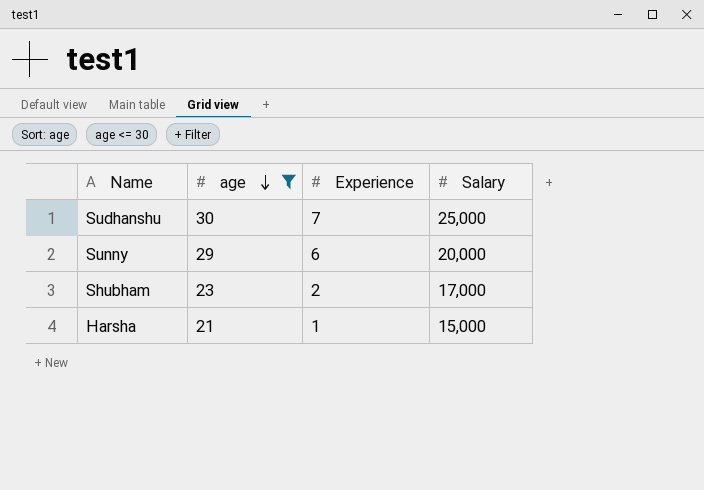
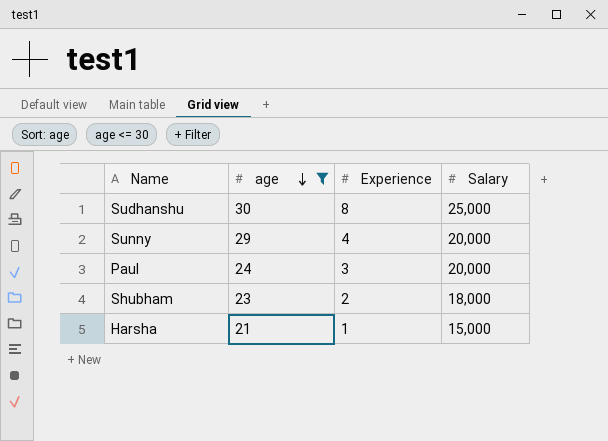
Sudhanshu | Experience: 7 -> 8
Sunny | Experience: 6 -> 4
row Paul: none -> 24 | 3 | 20,000
Shubham | Salary: 17,000 -> 18,000

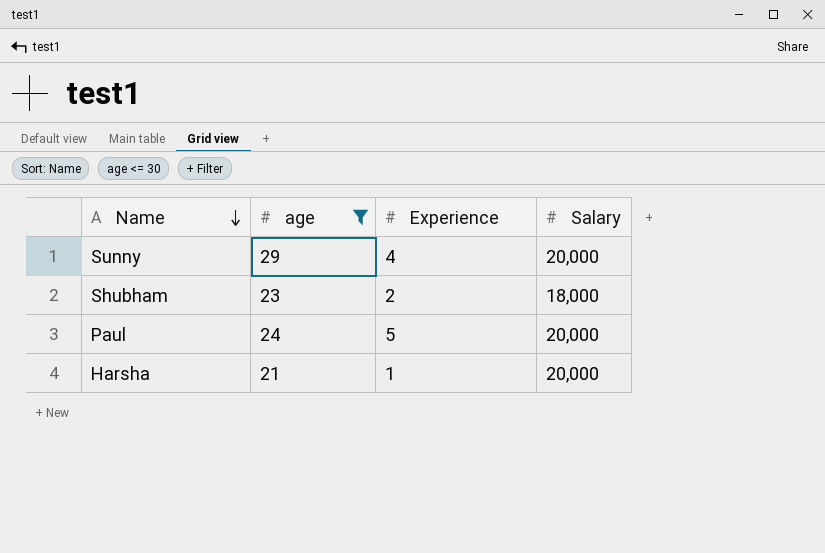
row order: age descending -> Name descending
row Sudhanshu: 30 | 8 | 25,000 -> none
Paul | Experience: 3 -> 5
Harsha | Salary: 15,000 -> 20,000

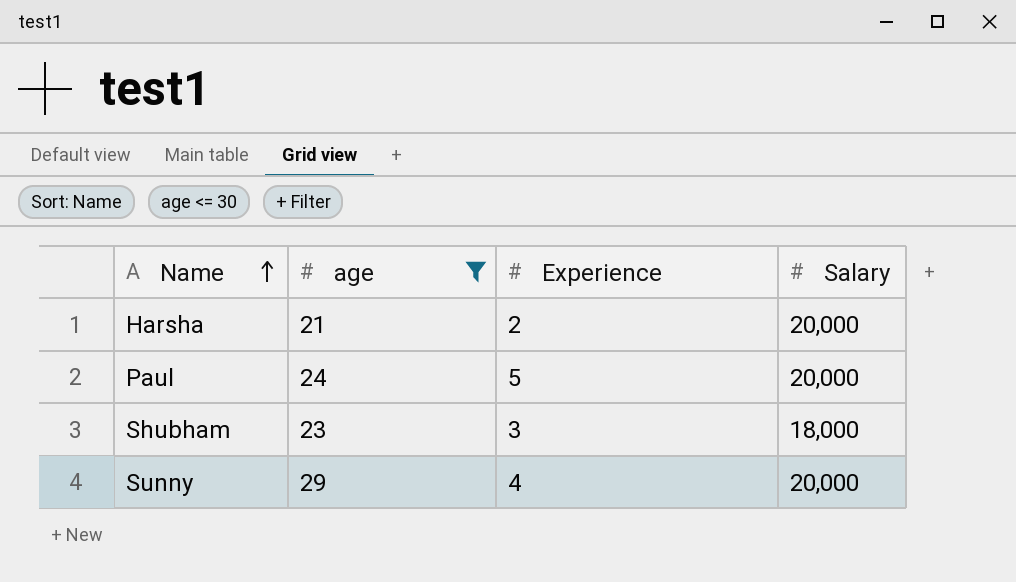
row order: Name descending -> Name ascending
Harsha | Experience: 1 -> 2
Shubham | Experience: 2 -> 3

